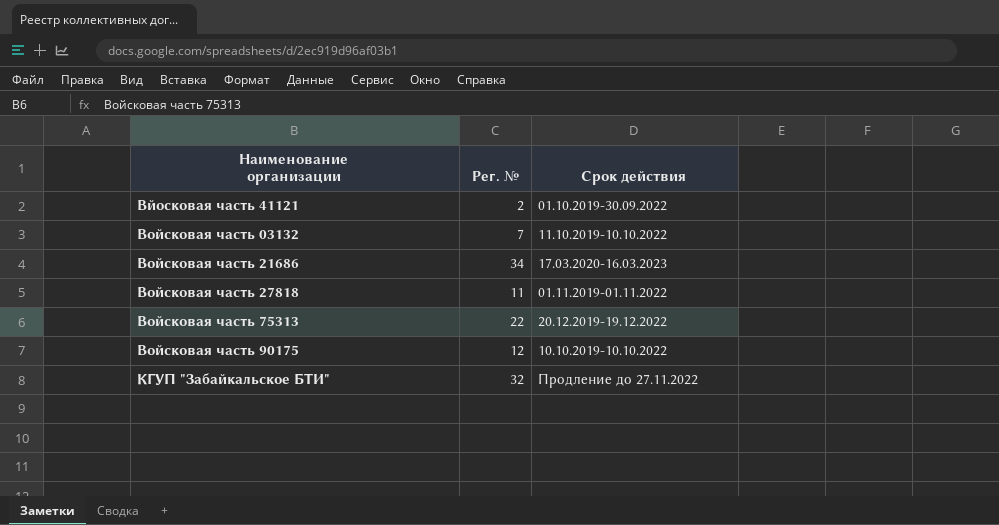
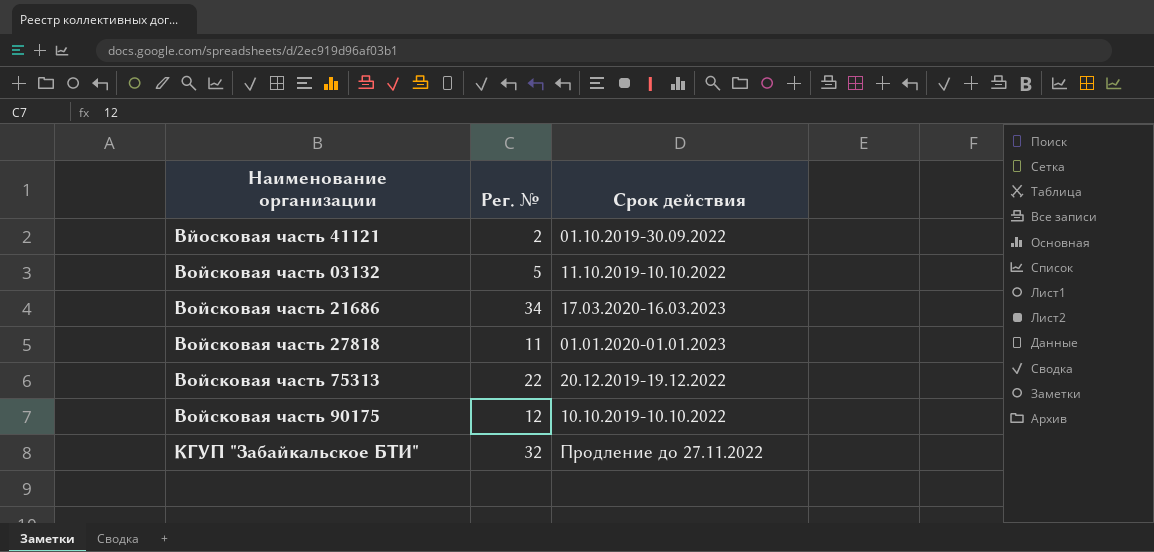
Войсковая часть 03132 | Рег. №: 7 -> 5
Войсковая часть 27818 | Срок действия: 01.11.2019-01.11.2022 -> 01.01.2020-01.01.2023

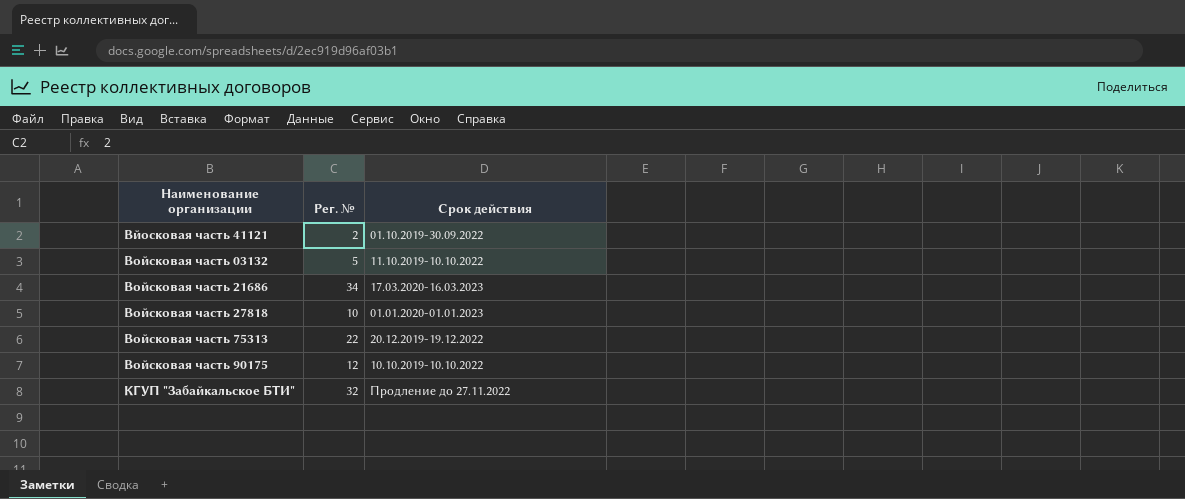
Войсковая часть 27818 | Рег. №: 11 -> 10

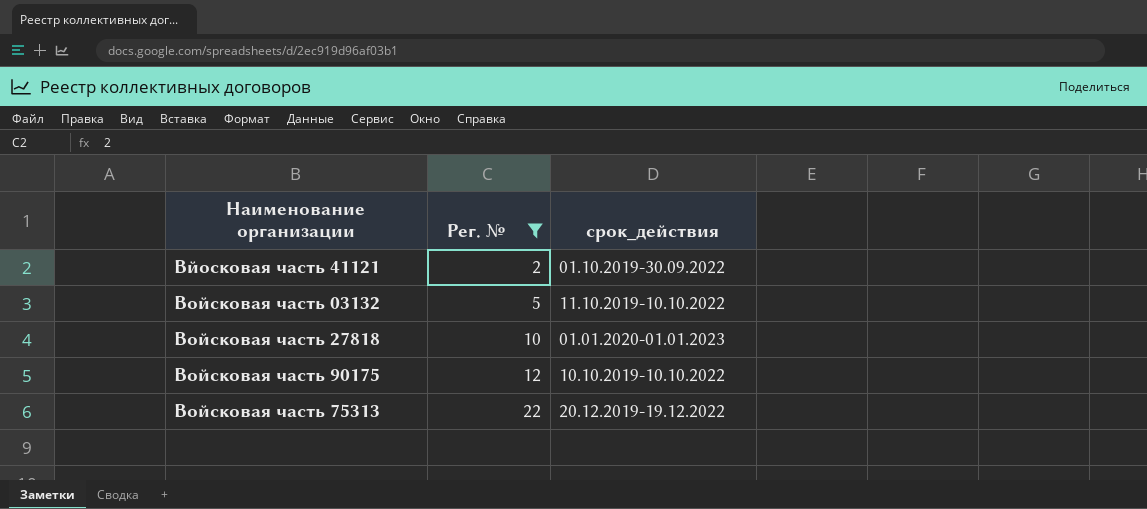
filter: none -> Рег. № <= 22
row order: Наименование организации ascending -> Рег. № ascending
column name: Срок действия -> срок_действия

